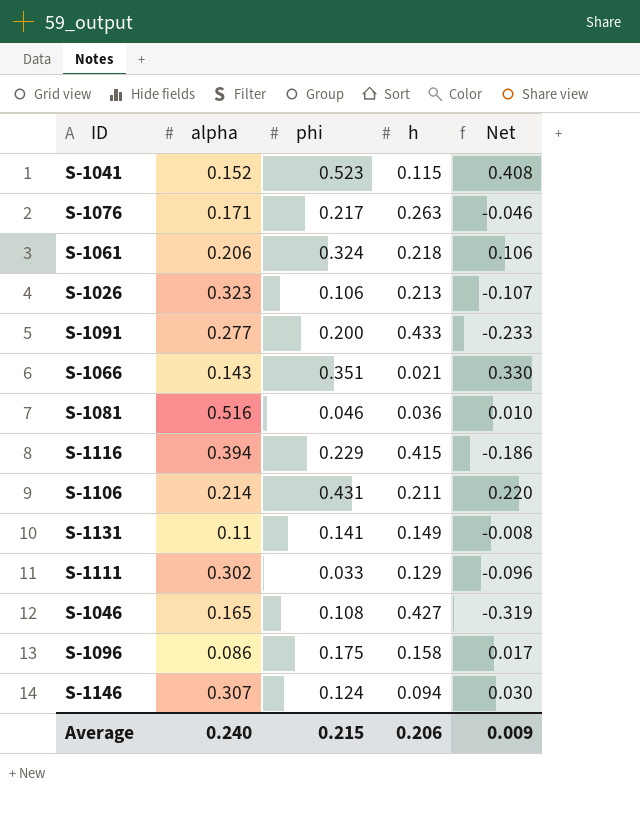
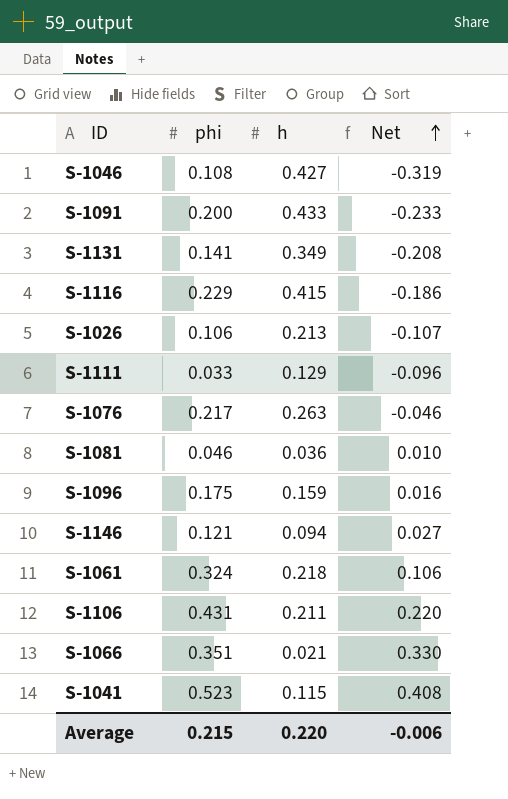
row order: none -> Net ascending
column alpha | position: 2 -> none
S-1131 | h: 0.149 -> 0.349
S-1131 | Net: -0.008 -> -0.208
S-1096 | h: 0.158 -> 0.159
S-1096 | Net: 0.017 -> 0.016
S-1146 | phi: 0.124 -> 0.121
S-1146 | Net: 0.030 -> 0.027
Average | h: 0.206 -> 0.220
Average | Net: 0.009 -> -0.006

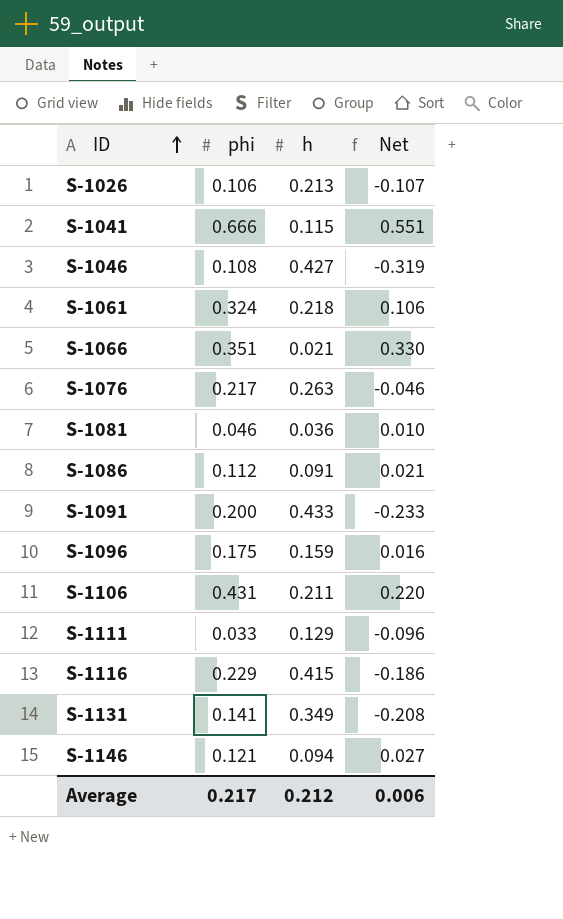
row order: Net ascending -> ID ascending
S-1041 | phi: 0.523 -> 0.666
S-1041 | Net: 0.408 -> 0.551
row S-1086: none -> 0.112 | 0.091 | 0.021
Average | phi: 0.215 -> 0.217
Average | h: 0.220 -> 0.212
Average | Net: -0.006 -> 0.006

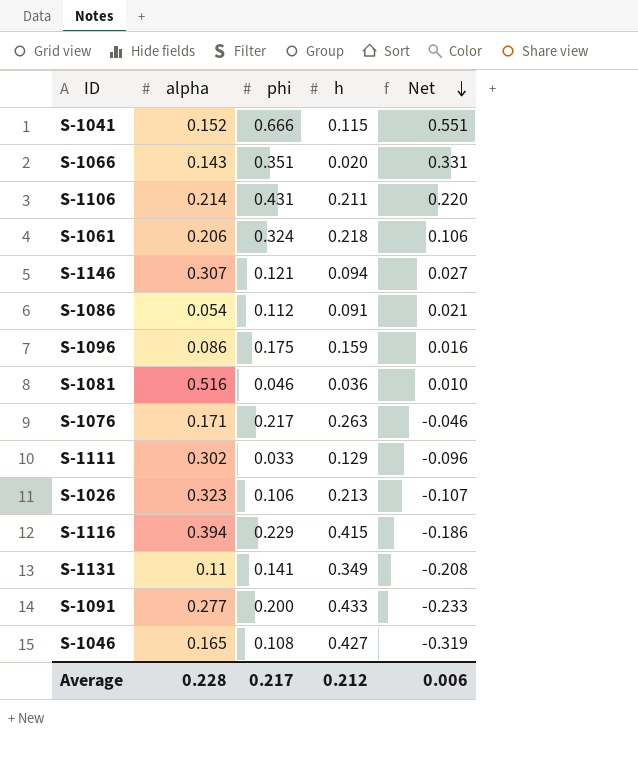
row order: ID ascending -> Net descending
column alpha | position: none -> 2
S-1066 | h: 0.021 -> 0.020
S-1066 | Net: 0.330 -> 0.331

